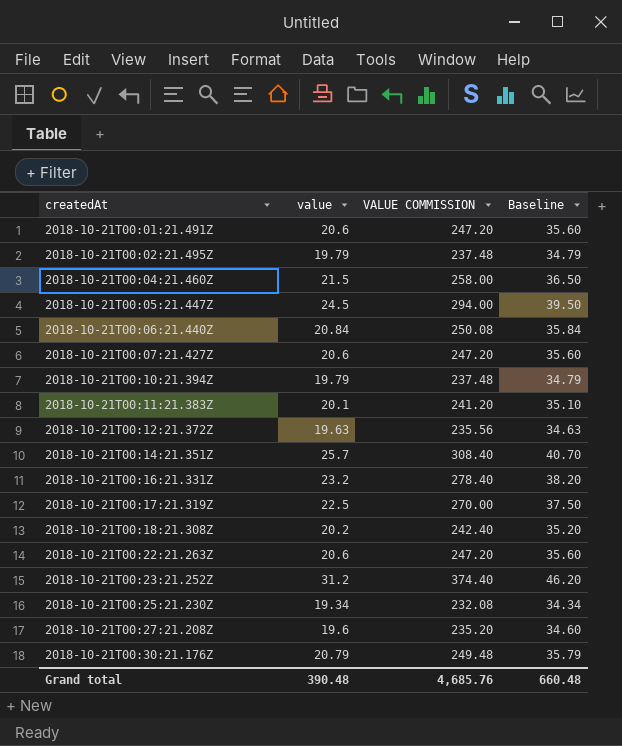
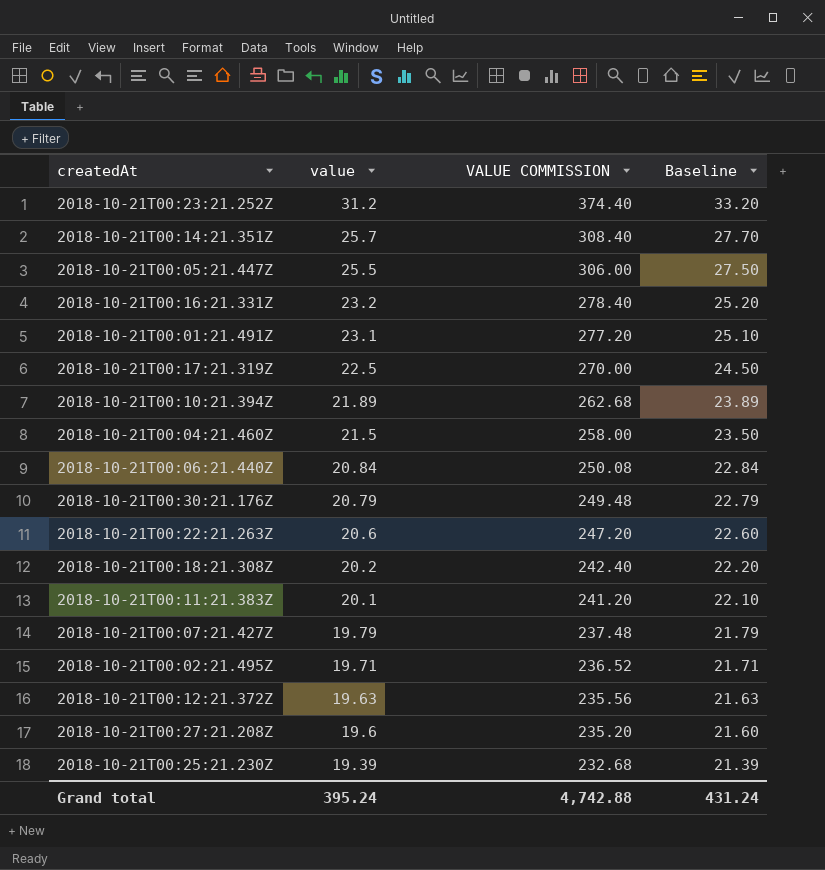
row order: createdAt ascending -> value descending
column Baseline | formula: [value] + 15 -> [value] + 2
2018-10-21T00:05:21.447Z | value: 24.5 -> 25.5
2018-10-21T00:05:21.447Z | VALUE COMMISSION: 294.00 -> 306.00
2018-10-21T00:01:21.491Z | value: 20.6 -> 23.1
2018-10-21T00:01:21.491Z | VALUE COMMISSION: 247.20 -> 277.20
2018-10-21T00:10:21.394Z | value: 19.79 -> 21.89
2018-10-21T00:10:21.394Z | VALUE COMMISSION: 237.48 -> 262.68
2018-10-21T00:07:21.427Z | value: 20.6 -> 19.79
2018-10-21T00:07:21.427Z | VALUE COMMISSION: 247.20 -> 237.48
2018-10-21T00:02:21.495Z | value: 19.79 -> 19.71
2018-10-21T00:02:21.495Z | VALUE COMMISSION: 237.48 -> 236.52
2018-10-21T00:25:21.230Z | value: 19.34 -> 19.39
2018-10-21T00:25:21.230Z | VALUE COMMISSION: 232.08 -> 232.68
Grand total | value: 390.48 -> 395.24
Grand total | VALUE COMMISSION: 4,685.76 -> 4,742.88
Grand total | Baseline: 660.48 -> 431.24

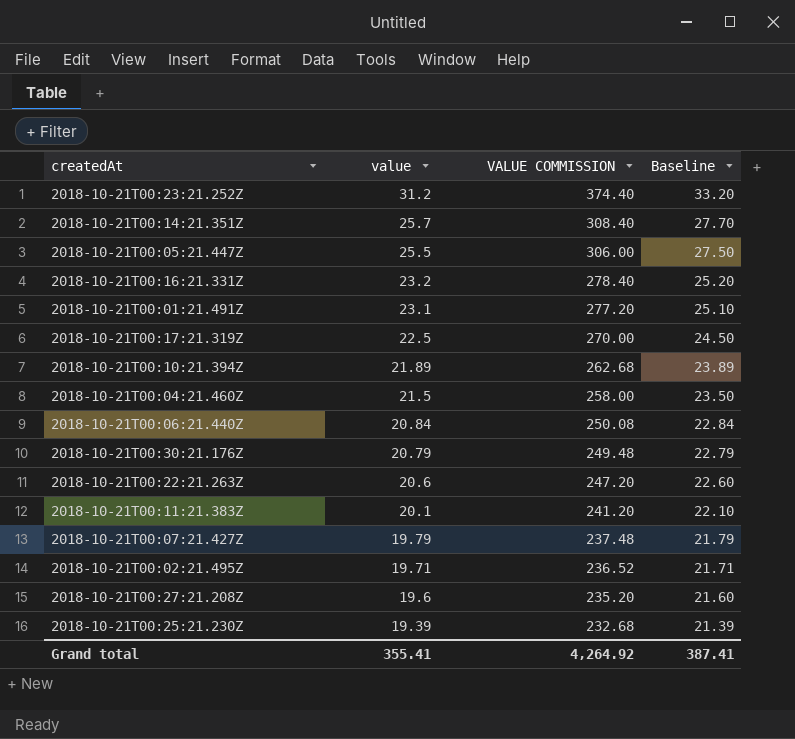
row 2018-10-21T00:18:21.308Z: 20.2 | 242.40 | 22.20 -> none
row 2018-10-21T00:12:21.372Z: 19.63 | 235.56 | 21.63 -> none
Grand total | value: 395.24 -> 355.41
Grand total | VALUE COMMISSION: 4,742.88 -> 4,264.92
Grand total | Baseline: 431.24 -> 387.41

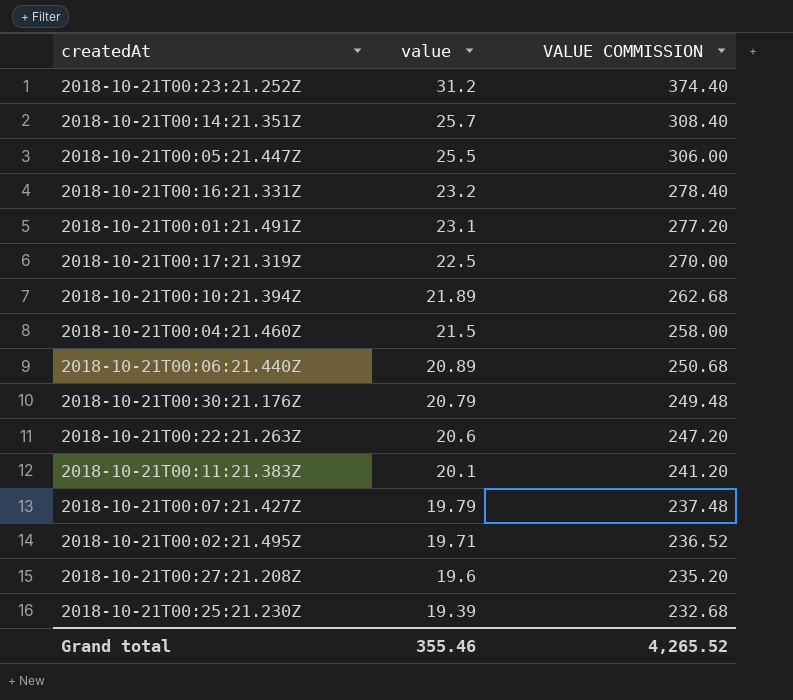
column Baseline | formula: [value] + 2 -> none
2018-10-21T00:06:21.440Z | value: 20.84 -> 20.89
2018-10-21T00:06:21.440Z | VALUE COMMISSION: 250.08 -> 250.68
Grand total | value: 355.41 -> 355.46
Grand total | VALUE COMMISSION: 4,264.92 -> 4,265.52

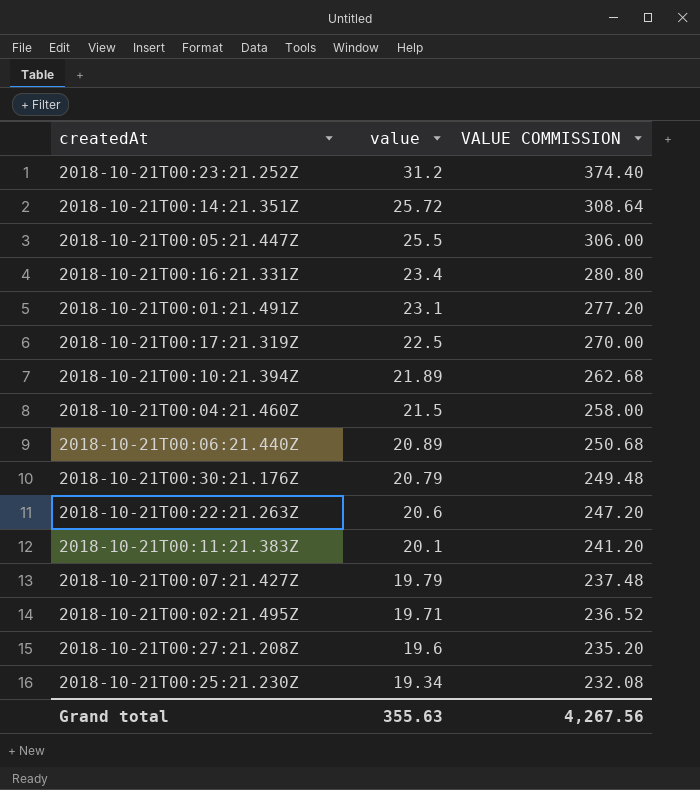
2018-10-21T00:14:21.351Z | value: 25.7 -> 25.72
2018-10-21T00:14:21.351Z | VALUE COMMISSION: 308.40 -> 308.64
2018-10-21T00:16:21.331Z | value: 23.2 -> 23.4
2018-10-21T00:16:21.331Z | VALUE COMMISSION: 278.40 -> 280.80
2018-10-21T00:25:21.230Z | value: 19.39 -> 19.34
2018-10-21T00:25:21.230Z | VALUE COMMISSION: 232.68 -> 232.08
Grand total | value: 355.46 -> 355.63
Grand total | VALUE COMMISSION: 4,265.52 -> 4,267.56

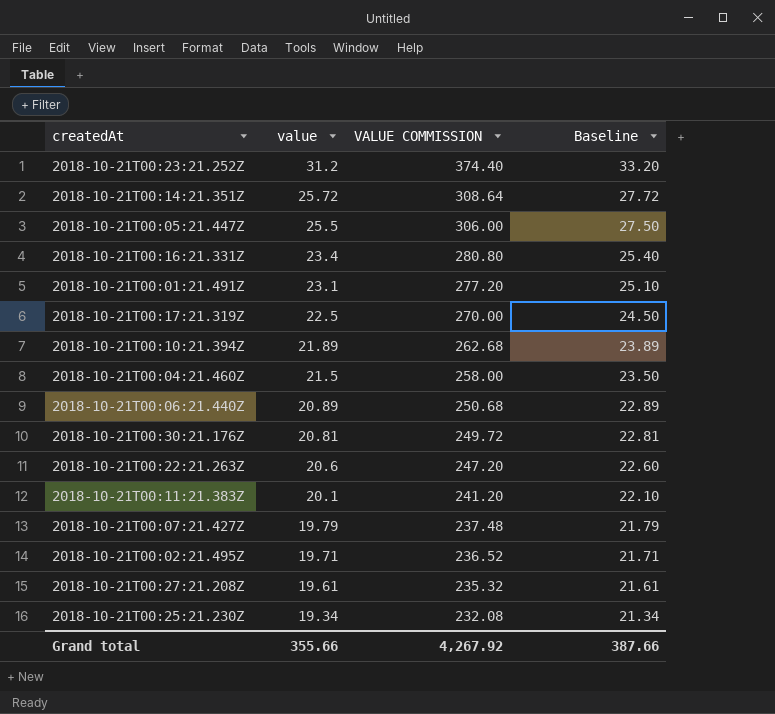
column Baseline | formula: none -> [value] + 2
2018-10-21T00:30:21.176Z | value: 20.79 -> 20.81
2018-10-21T00:30:21.176Z | VALUE COMMISSION: 249.48 -> 249.72
2018-10-21T00:27:21.208Z | value: 19.6 -> 19.61
2018-10-21T00:27:21.208Z | VALUE COMMISSION: 235.20 -> 235.32
Grand total | value: 355.63 -> 355.66
Grand total | VALUE COMMISSION: 4,267.56 -> 4,267.92

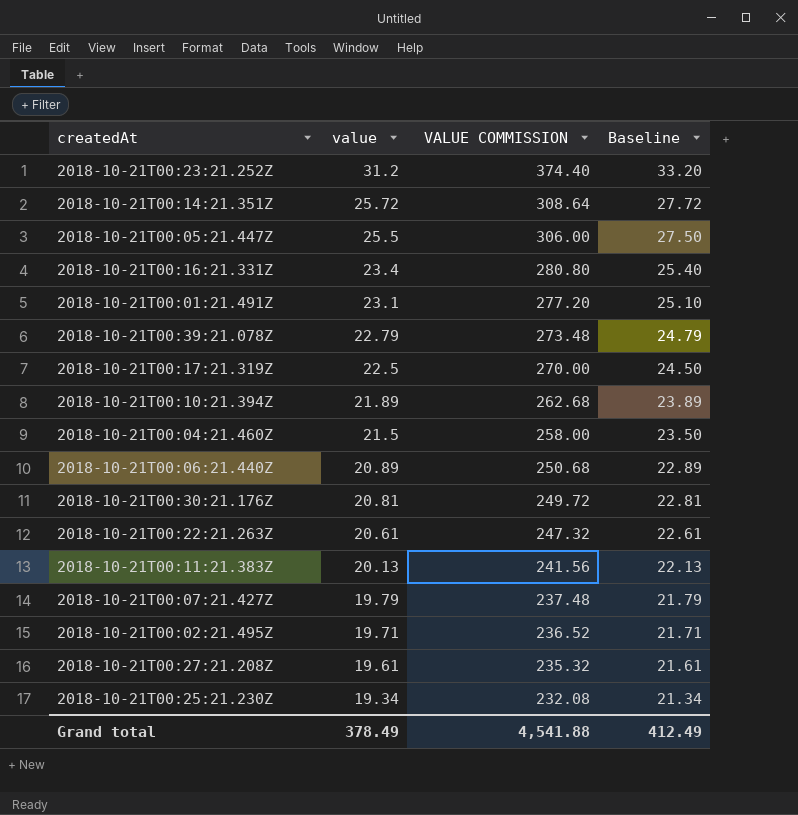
row 2018-10-21T00:39:21.078Z: none -> 22.79 | 273.48 | 24.79
2018-10-21T00:22:21.263Z | value: 20.6 -> 20.61
2018-10-21T00:22:21.263Z | VALUE COMMISSION: 247.20 -> 247.32
2018-10-21T00:22:21.263Z | Baseline: 22.60 -> 22.61
2018-10-21T00:11:21.383Z | value: 20.1 -> 20.13
2018-10-21T00:11:21.383Z | VALUE COMMISSION: 241.20 -> 241.56
2018-10-21T00:11:21.383Z | Baseline: 22.10 -> 22.13
Grand total | value: 355.66 -> 378.49
Grand total | VALUE COMMISSION: 4,267.92 -> 4,541.88
Grand total | Baseline: 387.66 -> 412.49

